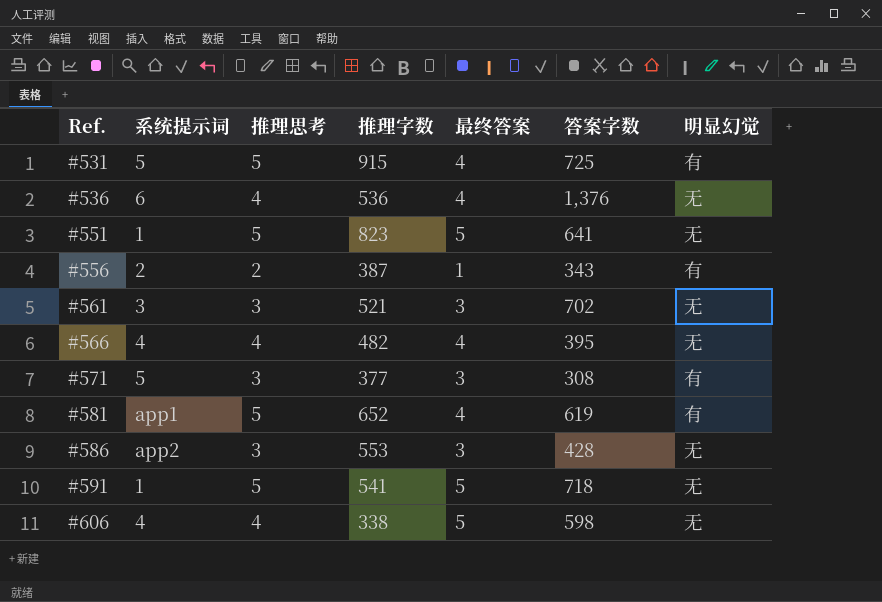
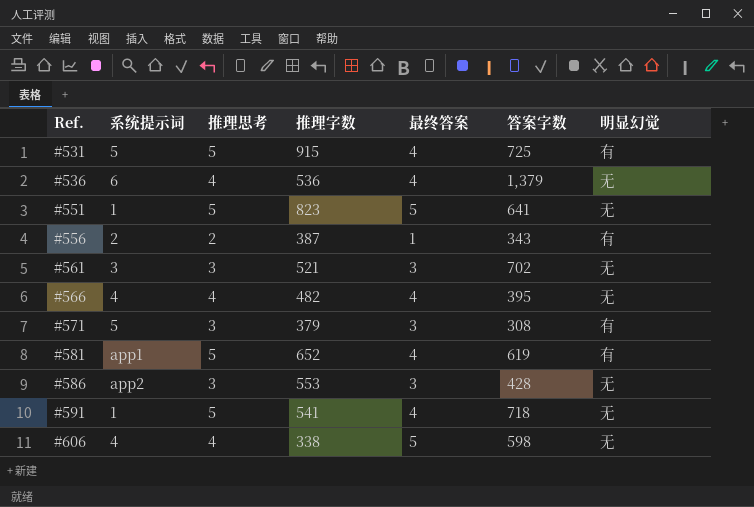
#536 | 答案字数: 1,376 -> 1,379
#571 | 推理字数: 377 -> 379
#591 | 最终答案: 5 -> 4

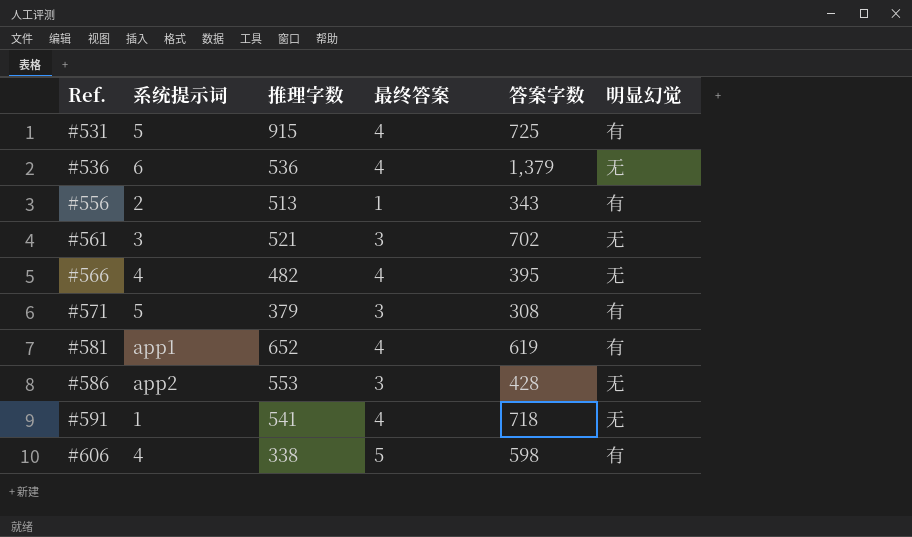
column 推理思考 | position: 3 -> none
row #551: 1 | 5 | 823 | 5 | 641 | 无 -> none
#556 | 推理字数: 387 -> 513
#606 | 明显幻觉: 无 -> 有

